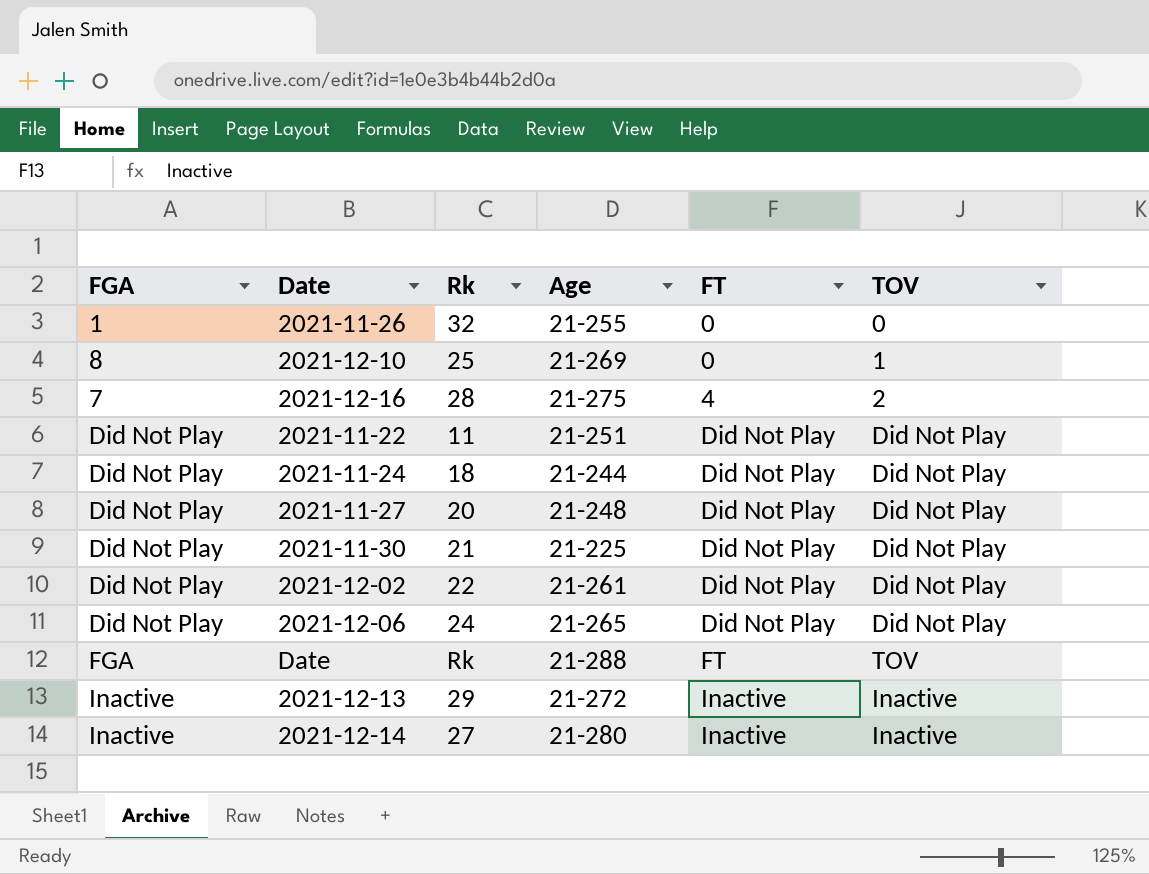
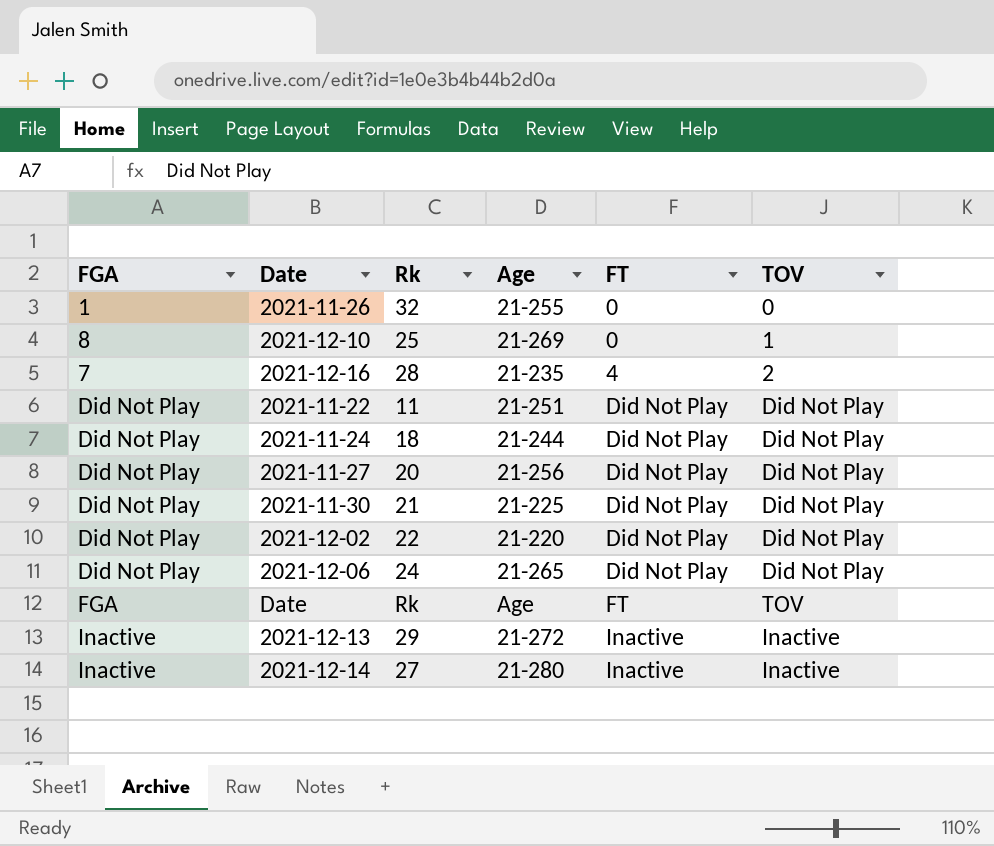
2021-12-16 | Age: 21-275 -> 21-235
2021-11-27 | Age: 21-248 -> 21-256
2021-12-02 | Age: 21-261 -> 21-220
Date | Age: 21-288 -> Age

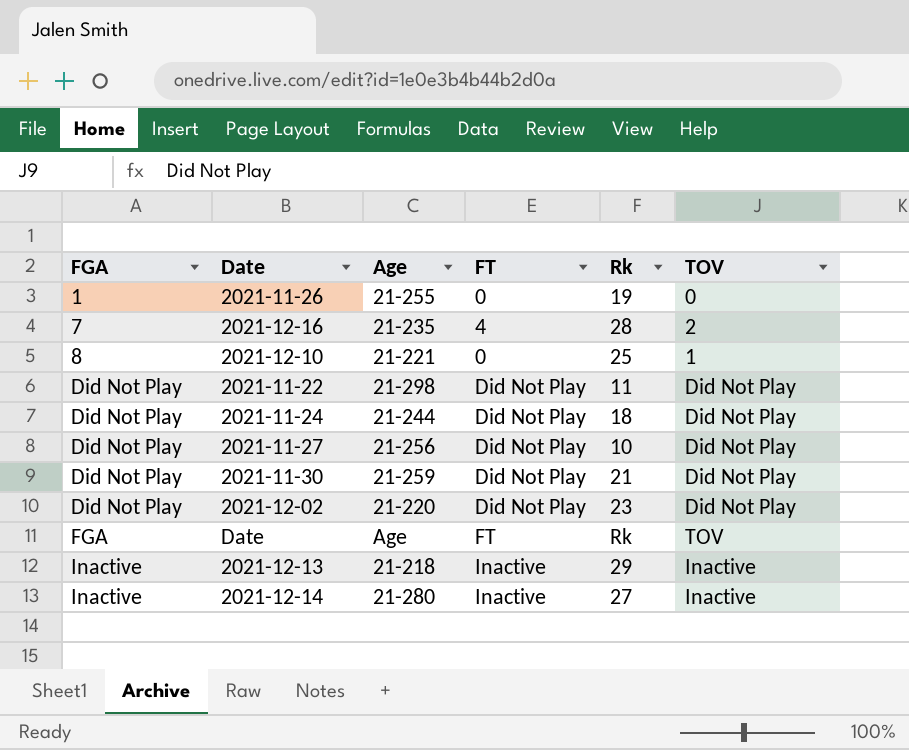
row order: FT ascending -> FGA ascending
column Rk | position: 3 -> 5
row 2021-12-06: Did Not Play | 24 | 21-265 | Did Not Play | Did Not Play -> none
2021-11-26 | Rk: 32 -> 19
2021-12-10 | Age: 21-269 -> 21-221
2021-11-22 | Age: 21-251 -> 21-298
2021-11-27 | Rk: 20 -> 10
2021-11-30 | Age: 21-225 -> 21-259
2021-12-02 | Rk: 22 -> 23
2021-12-13 | Age: 21-272 -> 21-218

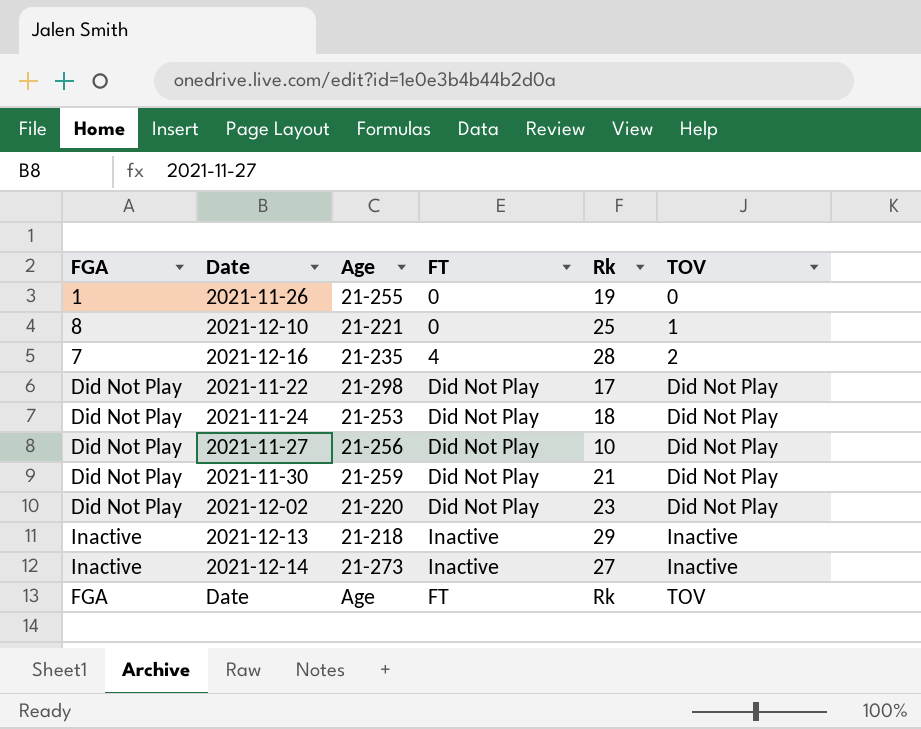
row order: FGA ascending -> TOV ascending
2021-11-22 | Rk: 11 -> 17
2021-11-24 | Age: 21-244 -> 21-253
2021-12-14 | Age: 21-280 -> 21-273

